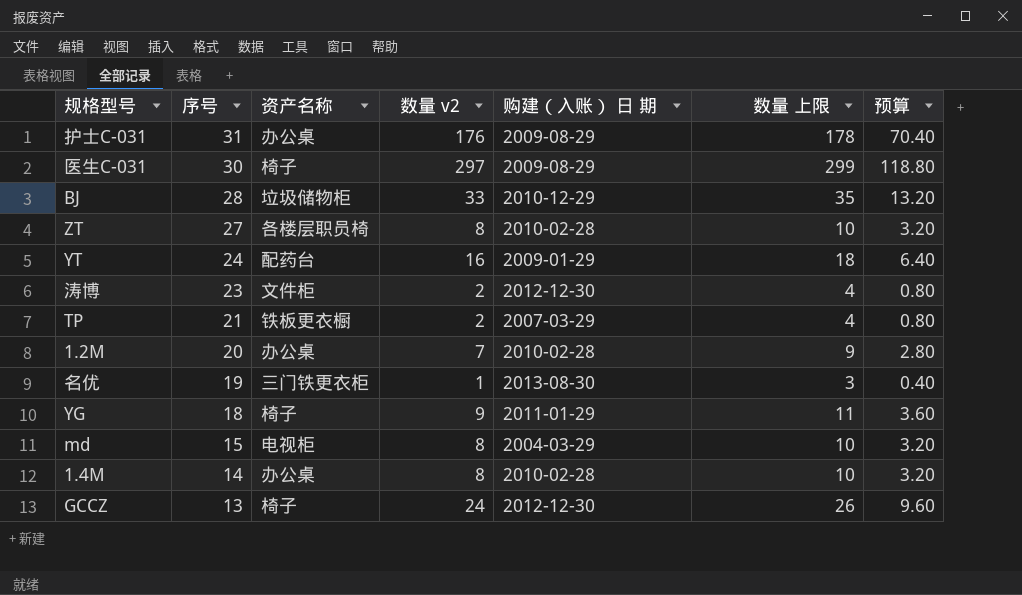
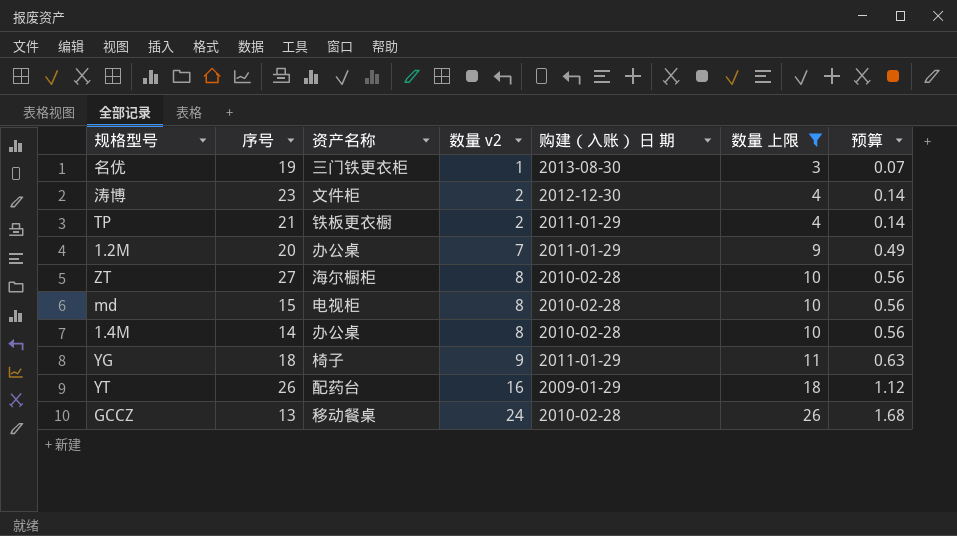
filter: none -> 数量 上限 <= 26
row order: 序号 descending -> 数量 v2 ascending
column 预算 | formula: [数量 v2] * 0.4 -> [数量 v2] * 0.07
TP | 购建（入账） 日 期: 2007-03-29 -> 2011-01-29
1.2M | 购建（入账） 日 期: 2010-02-28 -> 2011-01-29
ZT | 资产名称: 各楼层职员椅 -> 海尔橱柜
md | 购建（入账） 日 期: 2004-03-29 -> 2010-02-28
YT | 序号: 24 -> 26
GCCZ | 资产名称: 椅子 -> 移动餐桌
GCCZ | 购建（入账） 日 期: 2012-12-30 -> 2010-02-28

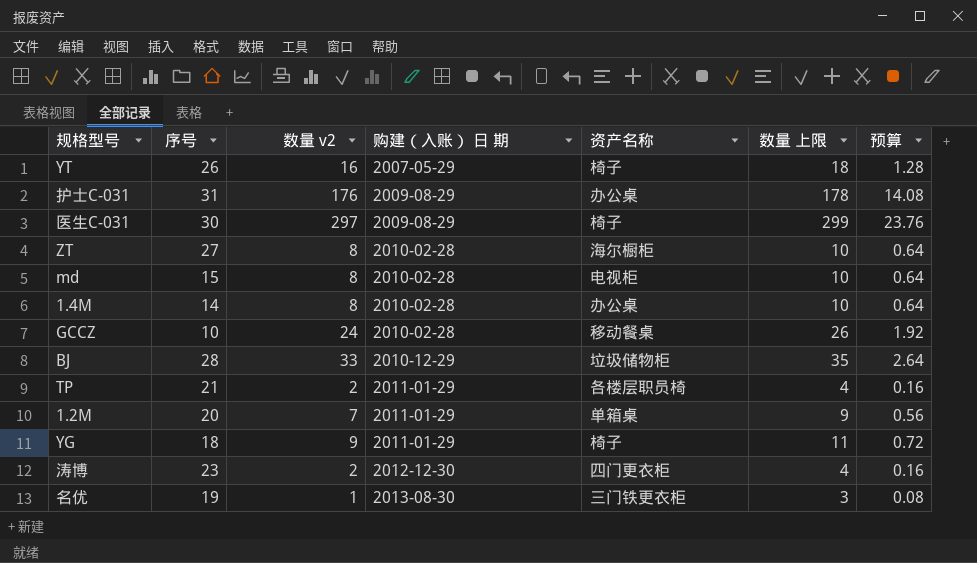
filter: 数量 上限 <= 26 -> none
row order: 数量 v2 ascending -> 购建（入账） 日 期 ascending
column 资产名称 | position: 3 -> 5
column 预算 | formula: [数量 v2] * 0.07 -> [数量 v2] * 0.08
YT | 购建（入账） 日 期: 2009-01-29 -> 2007-05-29
YT | 资产名称: 配药台 -> 椅子
GCCZ | 序号: 13 -> 10
TP | 资产名称: 铁板更衣橱 -> 各楼层职员椅
1.2M | 资产名称: 办公桌 -> 单箱桌
涛博 | 资产名称: 文件柜 -> 四门更衣柜

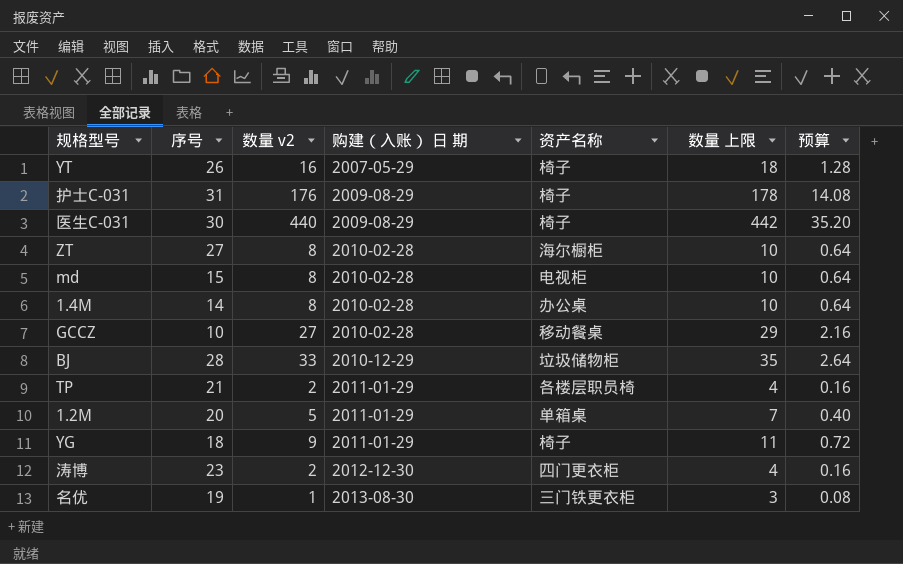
护士C-031 | 资产名称: 办公桌 -> 椅子
医生C-031 | 数量 v2: 297 -> 440
医生C-031 | 数量 上限: 299 -> 442
医生C-031 | 预算: 23.76 -> 35.20
GCCZ | 数量 v2: 24 -> 27
GCCZ | 数量 上限: 26 -> 29
GCCZ | 预算: 1.92 -> 2.16
1.2M | 数量 v2: 7 -> 5
1.2M | 数量 上限: 9 -> 7
1.2M | 预算: 0.56 -> 0.40

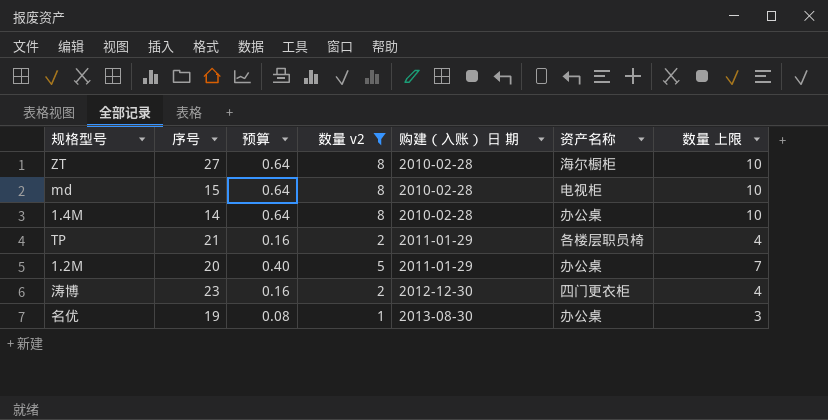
filter: none -> 数量 v2 <= 8
column 预算 | position: 7 -> 3
1.2M | 资产名称: 单箱桌 -> 办公桌
名优 | 资产名称: 三门铁更衣柜 -> 办公桌

